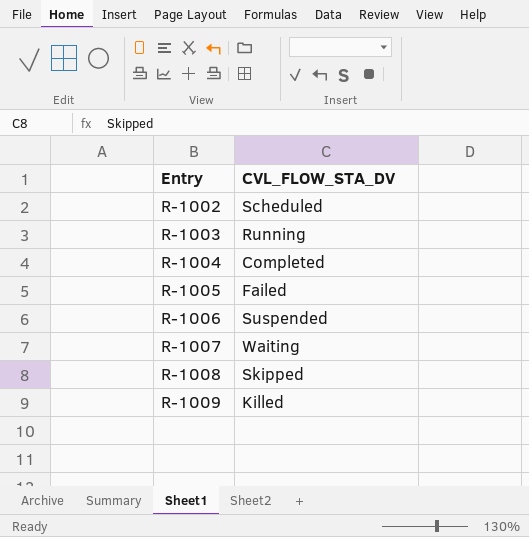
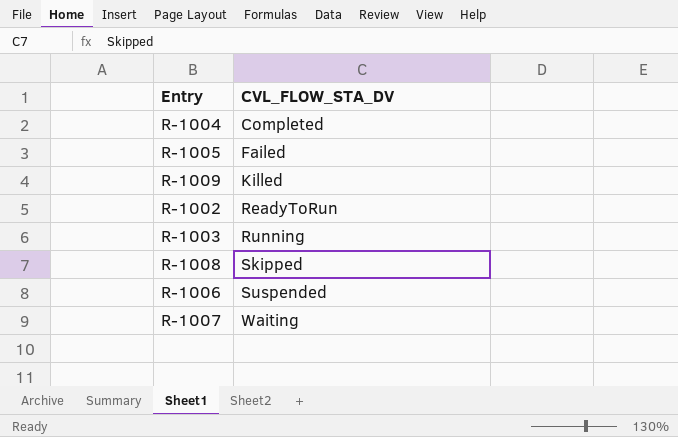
row order: Entry ascending -> CVL_FLOW_STA_DV ascending
R-1002 | CVL_FLOW_STA_DV: Scheduled -> ReadyToRun

